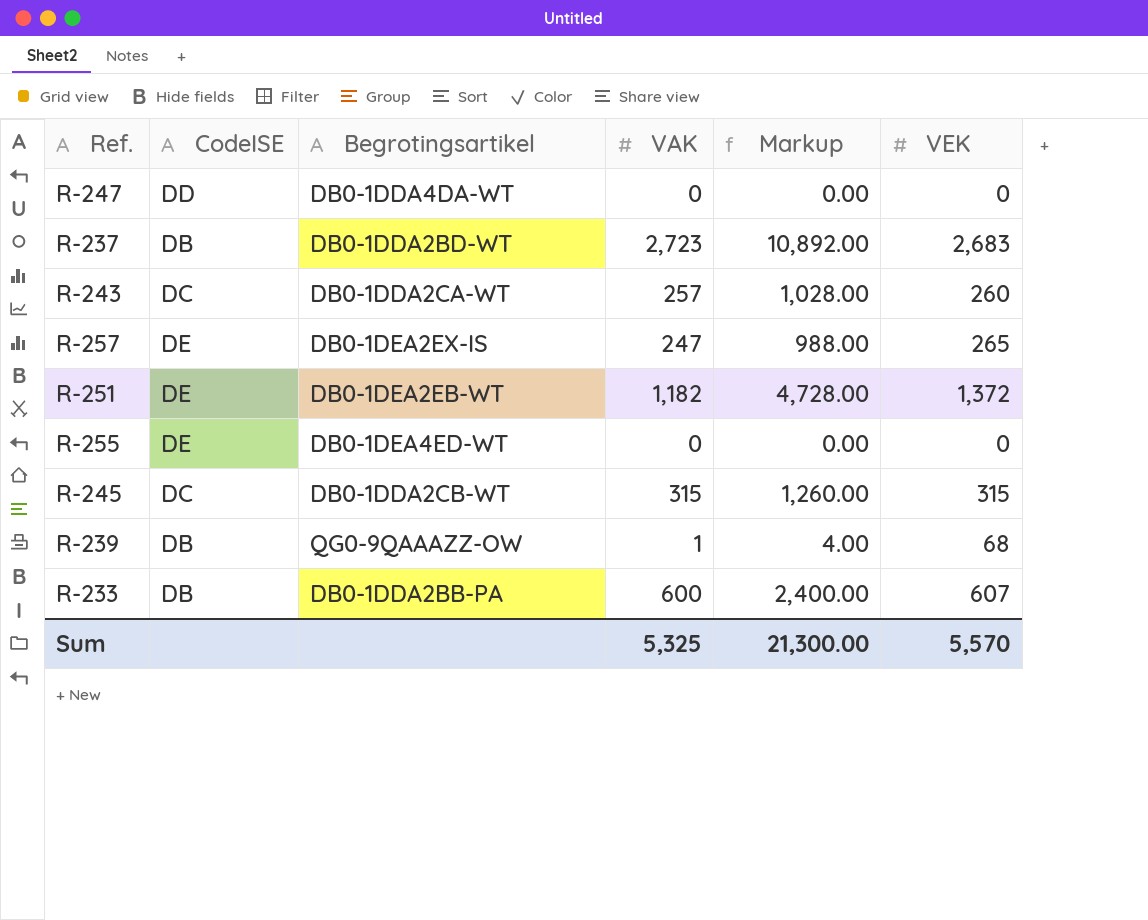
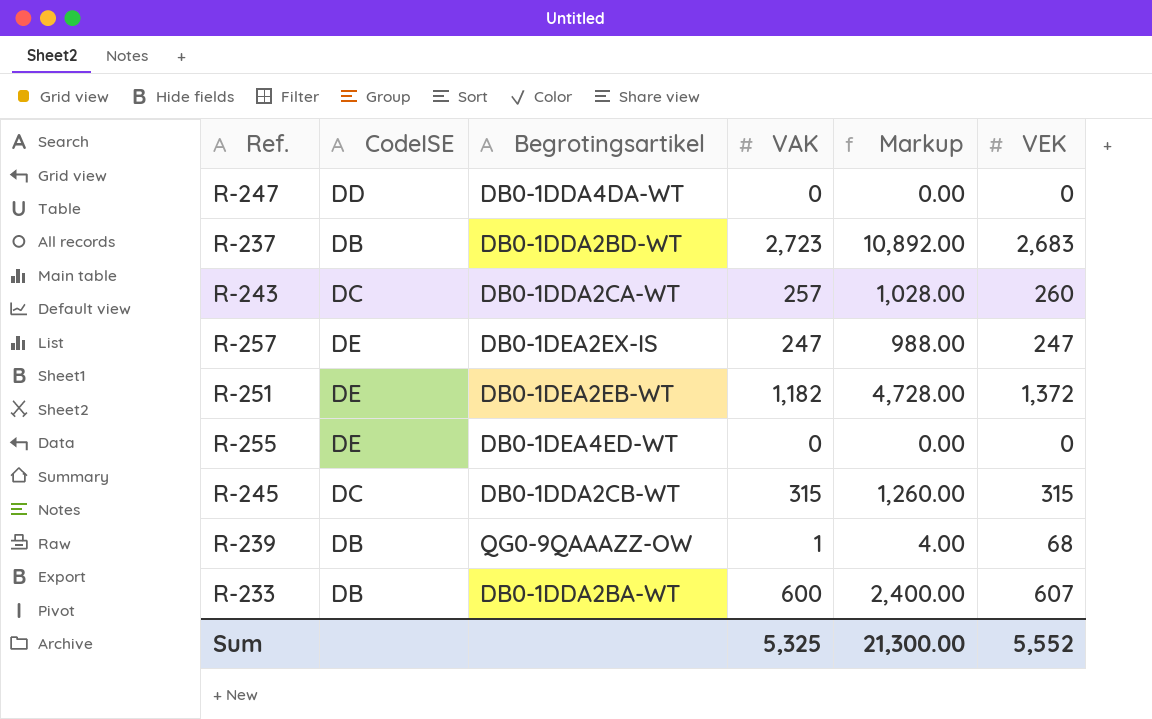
R-257 | VEK: 265 -> 247
R-233 | Begrotingsartikel: DB0-1DDA2BB-PA -> DB0-1DDA2BA-WT
Sum | VEK: 5,570 -> 5,552

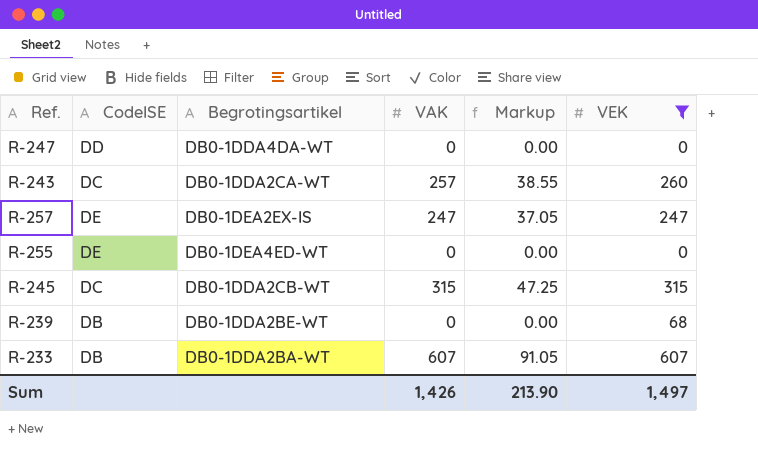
filter: none -> VEK <= 607
column Markup | formula: [VAK] * 4 -> [VAK] * 0.15
R-239 | Begrotingsartikel: QG0-9QAAAZZ-OW -> DB0-1DDA2BE-WT
R-239 | VAK: 1 -> 0
R-233 | VAK: 600 -> 607
Sum | VAK: 5,325 -> 1,426
Sum | Markup: 21,300.00 -> 213.90
Sum | VEK: 5,552 -> 1,497

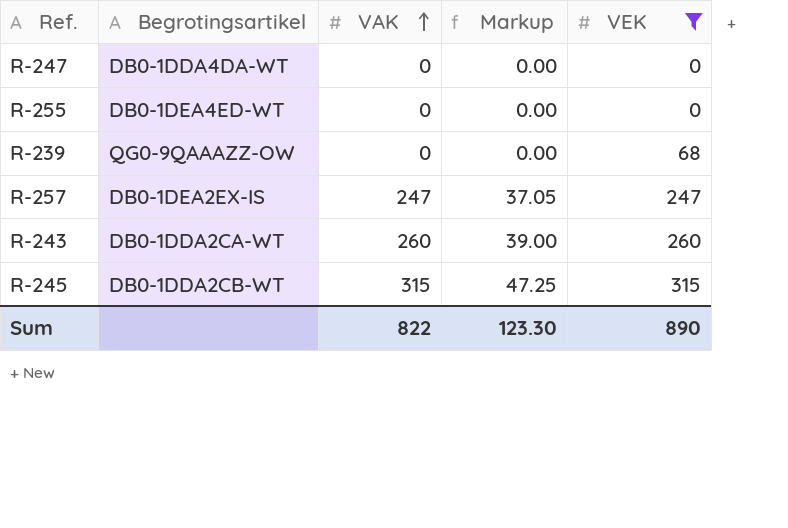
row order: none -> VAK ascending
column CodeISE | position: 2 -> none
row R-233: DB | DB0-1DDA2BA-WT | 607 | 91.05 | 607 -> none
R-239 | Begrotingsartikel: DB0-1DDA2BE-WT -> QG0-9QAAAZZ-OW
R-243 | VAK: 257 -> 260
R-243 | Markup: 38.55 -> 39.00
Sum | VAK: 1,426 -> 822
Sum | Markup: 213.90 -> 123.30
Sum | VEK: 1,497 -> 890

